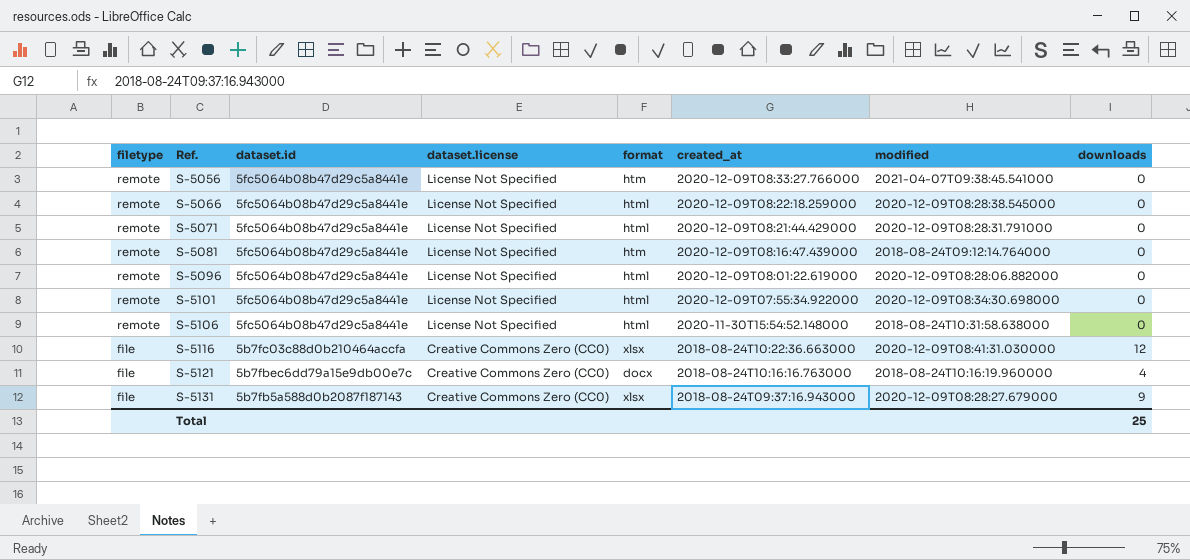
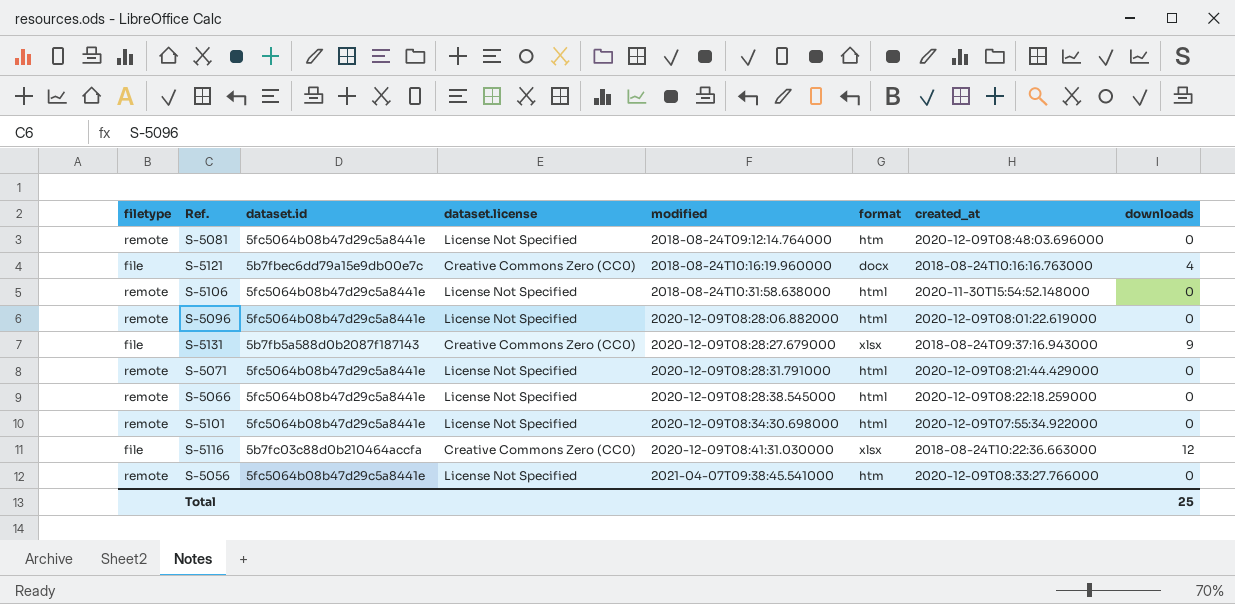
row order: filetype descending -> modified ascending
column modified | position: 7 -> 5
S-5081 | created_at: 2020-12-09T08:16:47.439000 -> 2020-12-09T08:48:03.696000

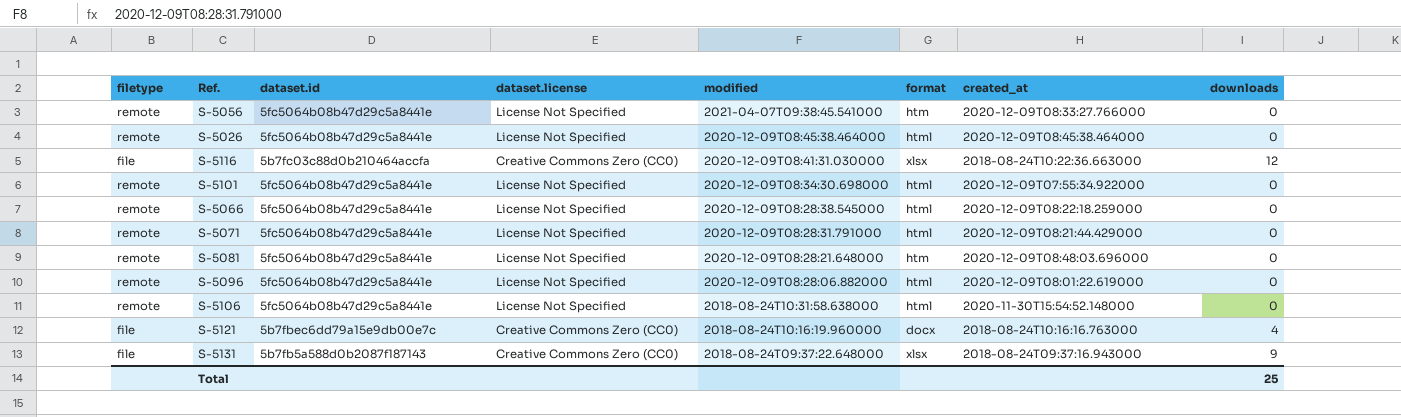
row order: modified ascending -> modified descending
row S-5026: none -> remote | 5fc5064b08b47d29c5a8441e | License Not Specified | 2020-12-09T08:45:38.464000 | html | 2020-12-09T08:45:38.464000 | 0
S-5081 | modified: 2018-08-24T09:12:14.764000 -> 2020-12-09T08:28:21.648000
S-5131 | modified: 2020-12-09T08:28:27.679000 -> 2018-08-24T09:37:22.648000

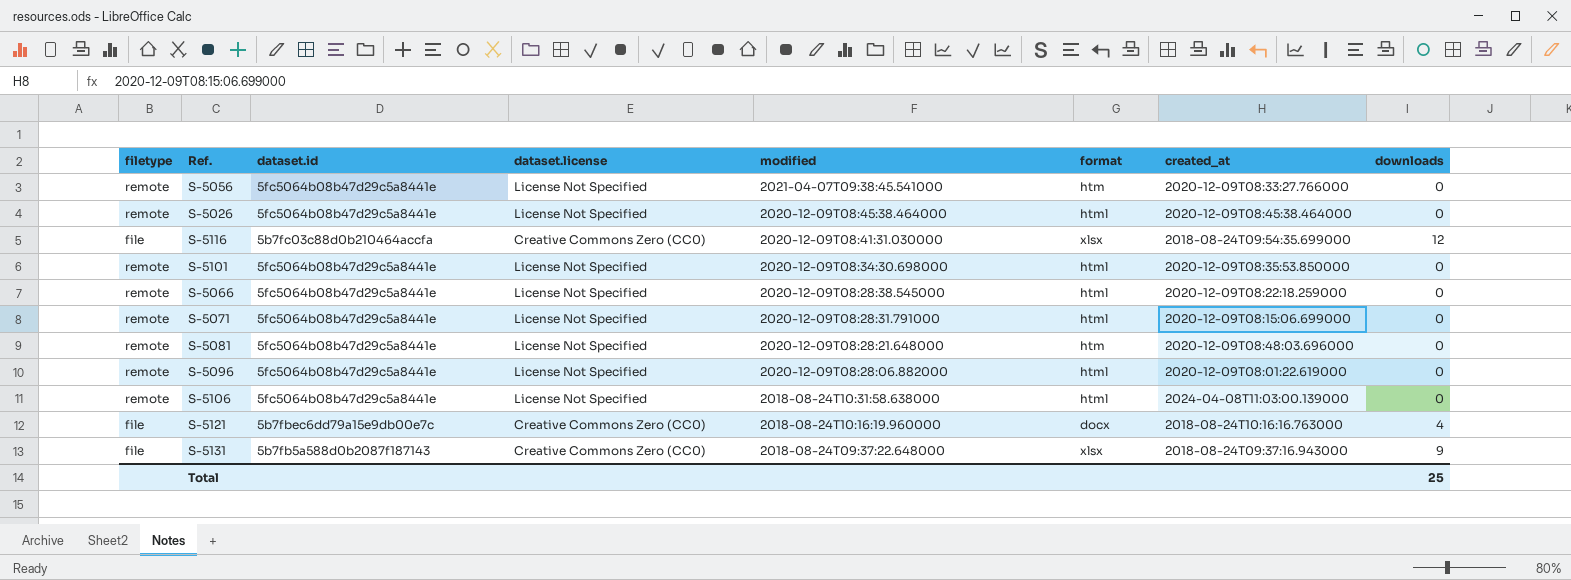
S-5116 | created_at: 2018-08-24T10:22:36.663000 -> 2018-08-24T09:54:35.699000
S-5101 | created_at: 2020-12-09T07:55:34.922000 -> 2020-12-09T08:35:53.850000
S-5071 | created_at: 2020-12-09T08:21:44.429000 -> 2020-12-09T08:15:06.699000
S-5106 | created_at: 2020-11-30T15:54:52.148000 -> 2024-04-08T11:03:00.139000

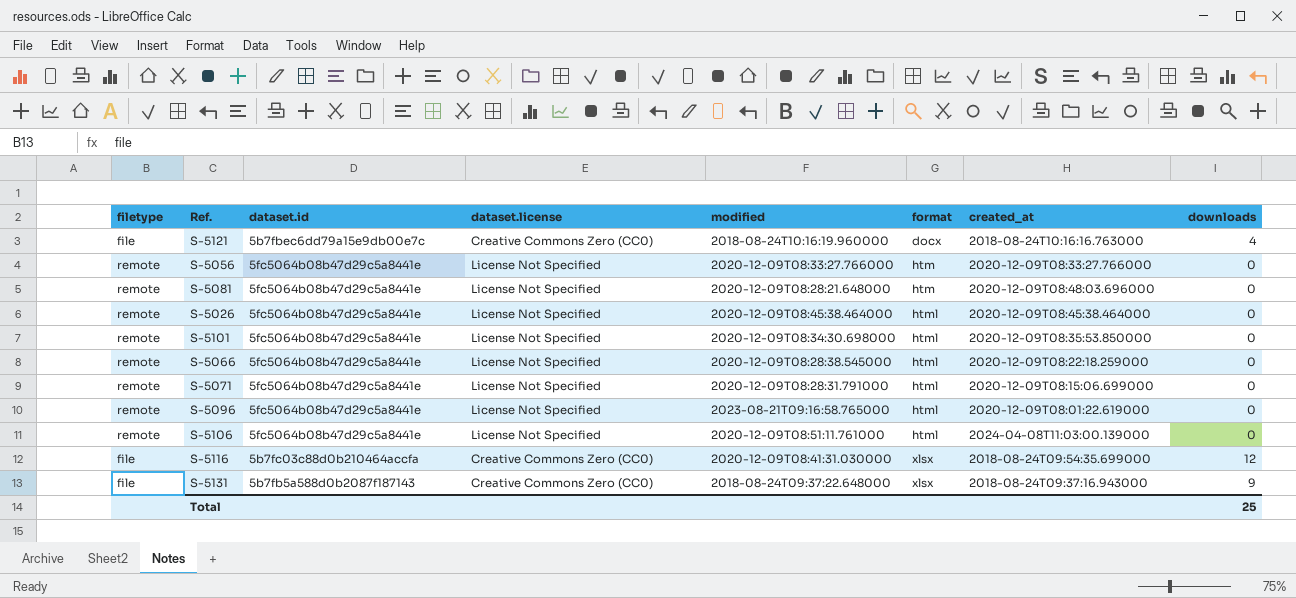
row order: modified descending -> format ascending
S-5056 | modified: 2021-04-07T09:38:45.541000 -> 2020-12-09T08:33:27.766000
S-5096 | modified: 2020-12-09T08:28:06.882000 -> 2023-08-21T09:16:58.765000
S-5106 | modified: 2018-08-24T10:31:58.638000 -> 2020-12-09T08:51:11.761000

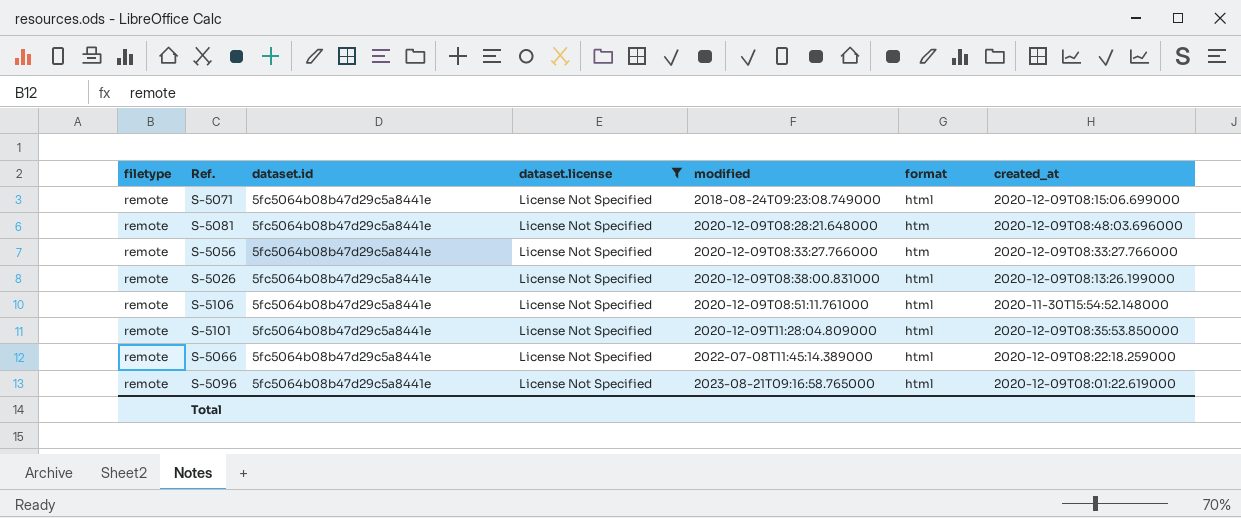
filter: none -> dataset.license = License Not Specified
row order: format ascending -> modified ascending
column downloads | position: 8 -> none
S-5071 | modified: 2020-12-09T08:28:31.791000 -> 2018-08-24T09:23:08.749000
S-5026 | modified: 2020-12-09T08:45:38.464000 -> 2020-12-09T08:38:00.831000
S-5026 | created_at: 2020-12-09T08:45:38.464000 -> 2020-12-09T08:13:26.199000
S-5106 | created_at: 2024-04-08T11:03:00.139000 -> 2020-11-30T15:54:52.148000
S-5101 | modified: 2020-12-09T08:34:30.698000 -> 2020-12-09T11:28:04.809000
S-5066 | modified: 2020-12-09T08:28:38.545000 -> 2022-07-08T11:45:14.389000

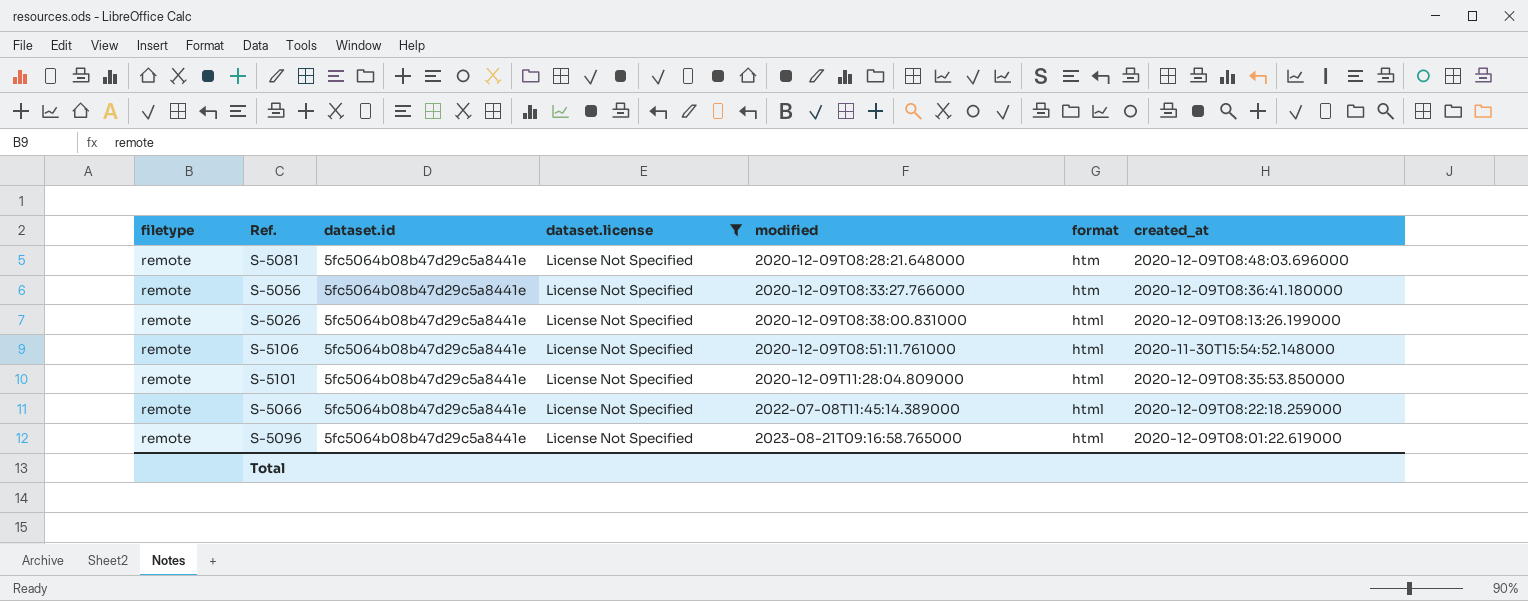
row S-5071: remote | 5fc5064b08b47d29c5a8441e | License Not Specified | 2018-08-24T09:23:08.749000 | html | 2020-12-09T08:15:06.699000 -> none
S-5056 | created_at: 2020-12-09T08:33:27.766000 -> 2020-12-09T08:36:41.180000

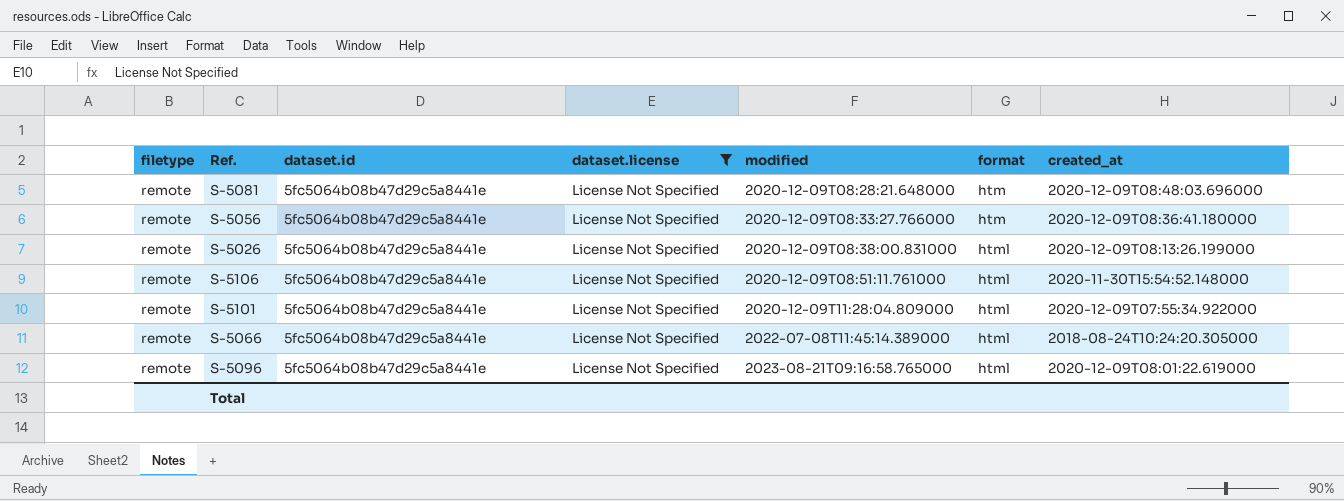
S-5101 | created_at: 2020-12-09T08:35:53.850000 -> 2020-12-09T07:55:34.922000
S-5066 | created_at: 2020-12-09T08:22:18.259000 -> 2018-08-24T10:24:20.305000

